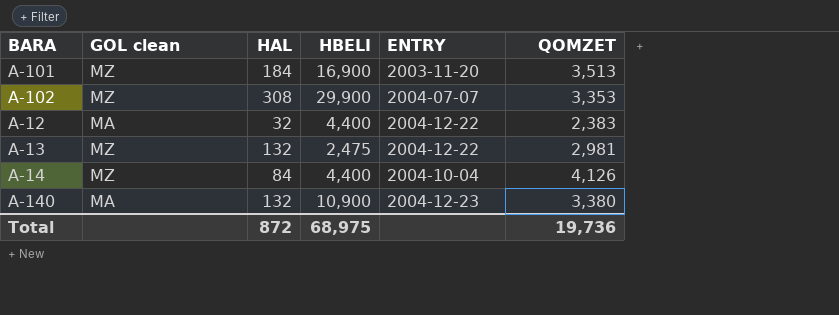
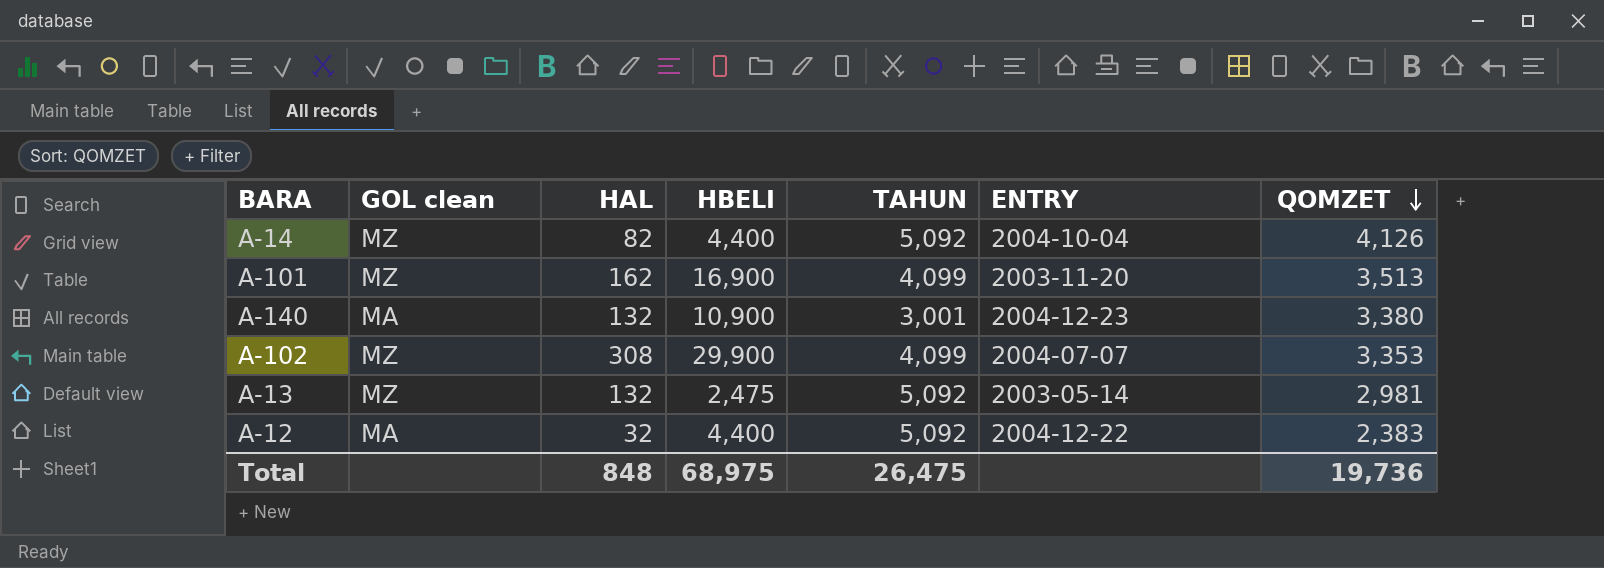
row order: none -> QOMZET descending
column TAHUN | position: none -> 5
A-14 | HAL: 84 -> 82
A-101 | HAL: 184 -> 162
A-13 | ENTRY: 2004-12-22 -> 2003-05-14
Total | HAL: 872 -> 848

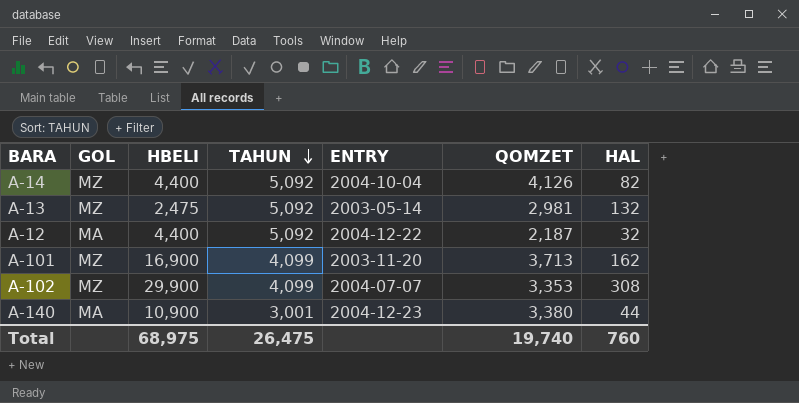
row order: QOMZET descending -> TAHUN descending
column name: GOL clean -> GOL
column HAL | position: 3 -> 7
A-12 | QOMZET: 2,383 -> 2,187
A-101 | QOMZET: 3,513 -> 3,713
A-140 | HAL: 132 -> 44
Total | QOMZET: 19,736 -> 19,740
Total | HAL: 848 -> 760

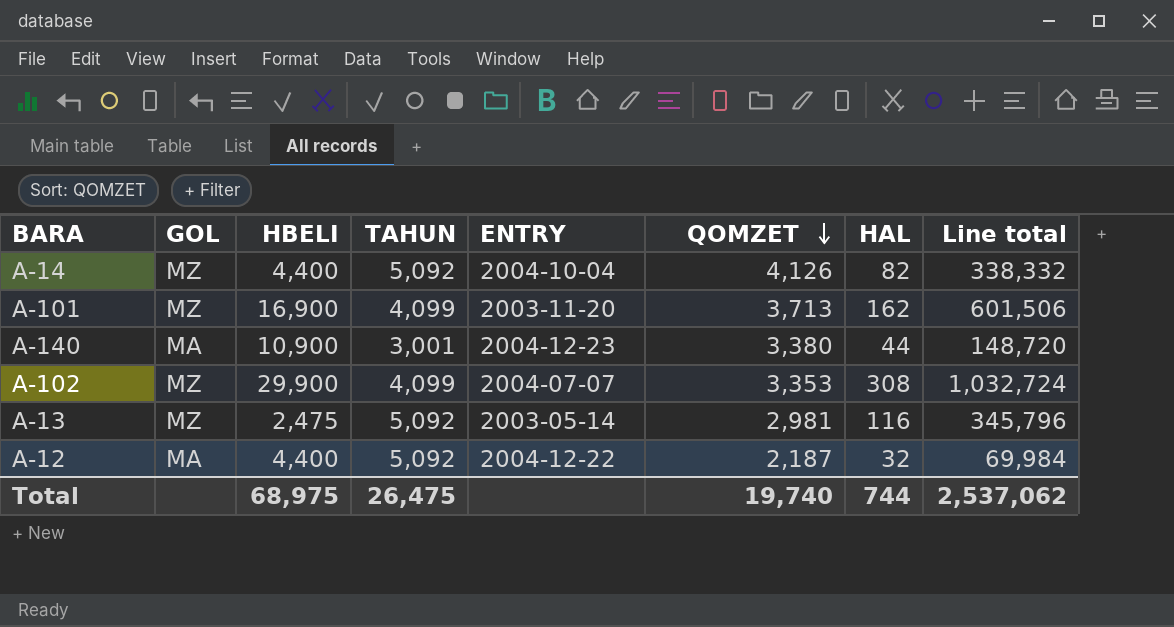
row order: TAHUN descending -> QOMZET descending
column Line total | formula: none -> [QOMZET] * [HAL]
A-13 | HAL: 132 -> 116
Total | HAL: 760 -> 744

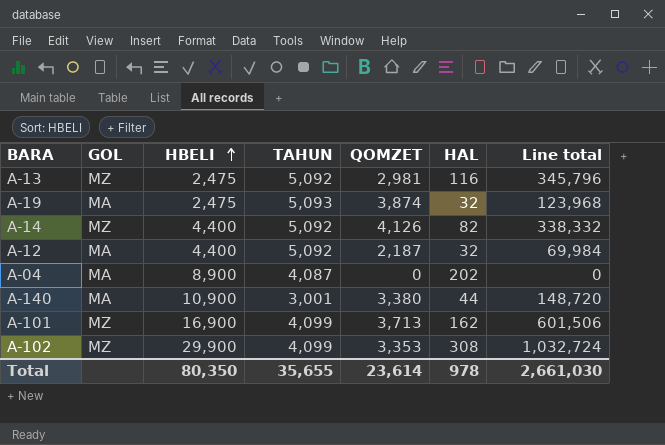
row order: QOMZET descending -> HBELI ascending
column ENTRY | position: 5 -> none
row A-19: none -> MA | 2,475 | 5,093 | 3,874 | 32 | 123,968
row A-04: none -> MA | 8,900 | 4,087 | 0 | 202 | 0
Total | HBELI: 68,975 -> 80,350
Total | TAHUN: 26,475 -> 35,655
Total | QOMZET: 19,740 -> 23,614
Total | HAL: 744 -> 978
Total | Line total: 2,537,062 -> 2,661,030

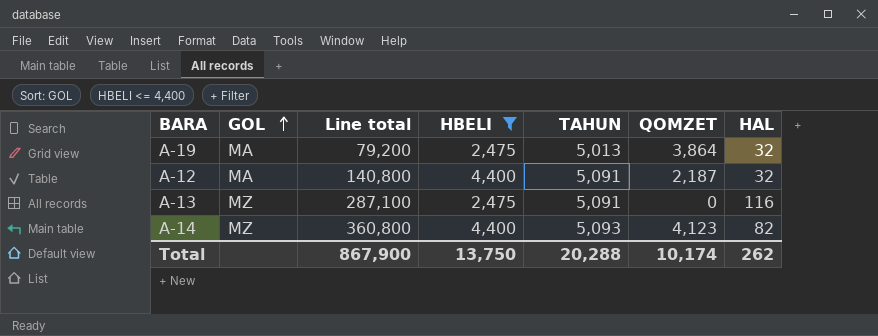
filter: none -> HBELI <= 4,400
row order: HBELI ascending -> GOL ascending
column Line total | formula: [QOMZET] * [HAL] -> [HBELI] * [HAL]
column Line total | position: 7 -> 3
A-19 | TAHUN: 5,093 -> 5,013
A-19 | QOMZET: 3,874 -> 3,864
A-12 | TAHUN: 5,092 -> 5,091
A-13 | TAHUN: 5,092 -> 5,091
A-13 | QOMZET: 2,981 -> 0
A-14 | TAHUN: 5,092 -> 5,093
A-14 | QOMZET: 4,126 -> 4,123
Total | Line total: 2,661,030 -> 867,900
Total | HBELI: 80,350 -> 13,750
Total | TAHUN: 35,655 -> 20,288
Total | QOMZET: 23,614 -> 10,174
Total | HAL: 978 -> 262

